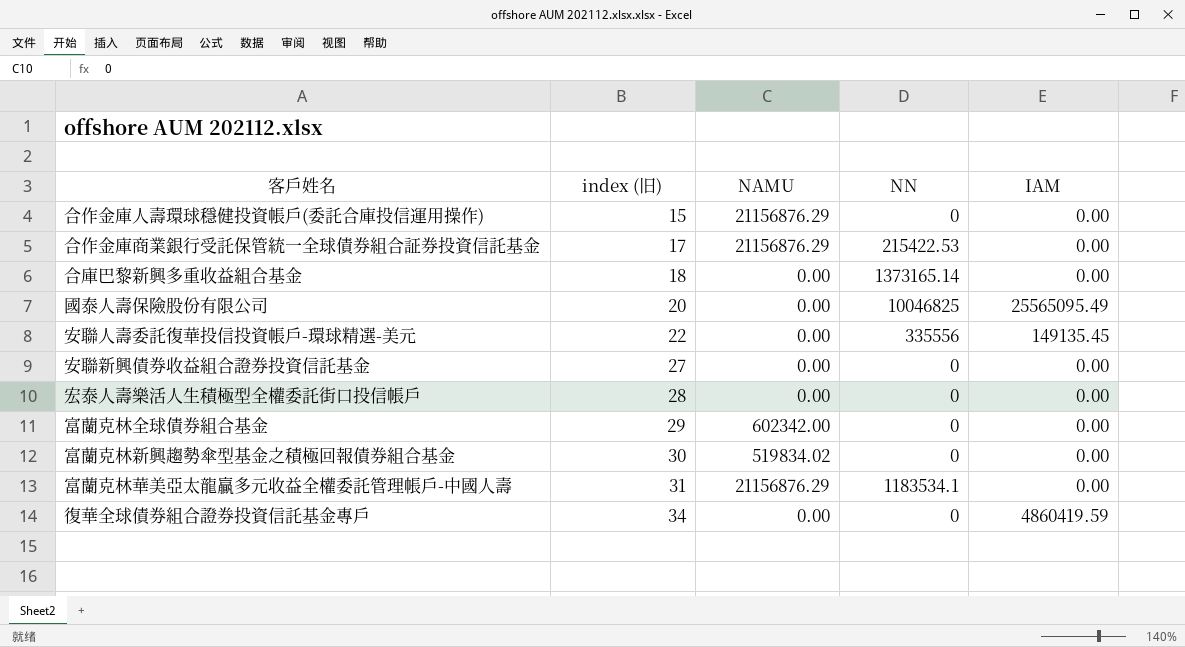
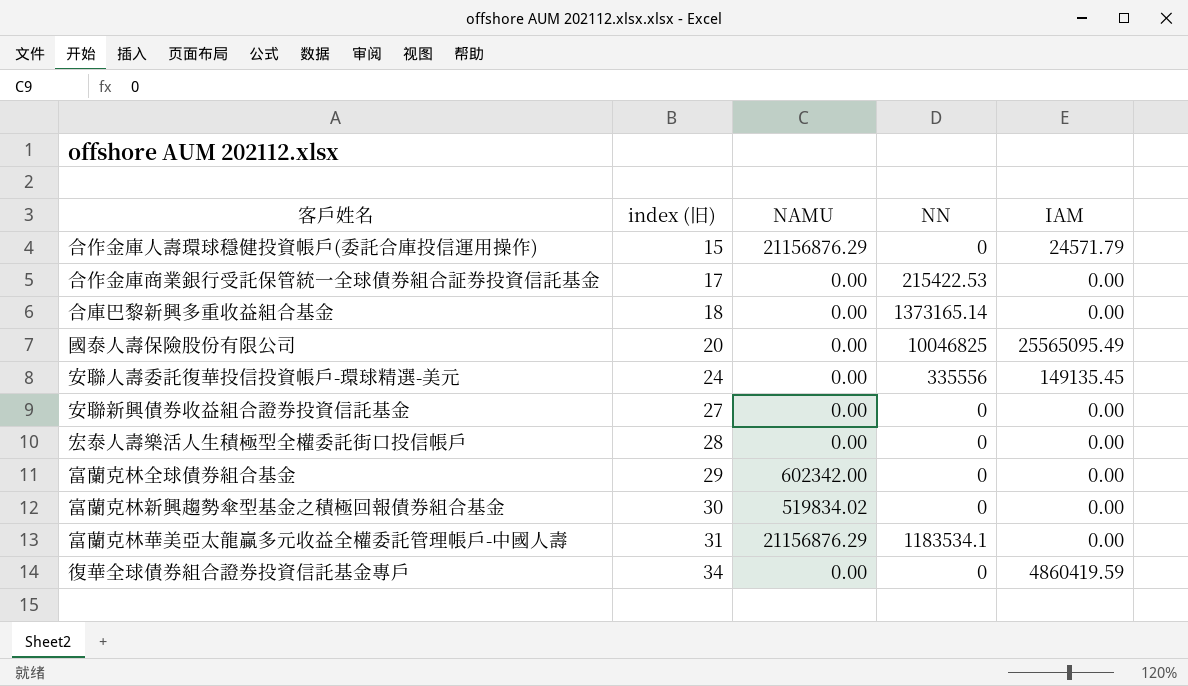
合作金庫人壽環球穩健投資帳戶(委託合庫投信運用操作) | IAM: 0.00 -> 24571.79
合作金庫商業銀行受託保管統一全球債券組合証券投資信託基金 | NAMU: 21156876.29 -> 0.00
安聯人壽委託復華投信投資帳戶-環球精選-美元 | index (旧): 22 -> 24

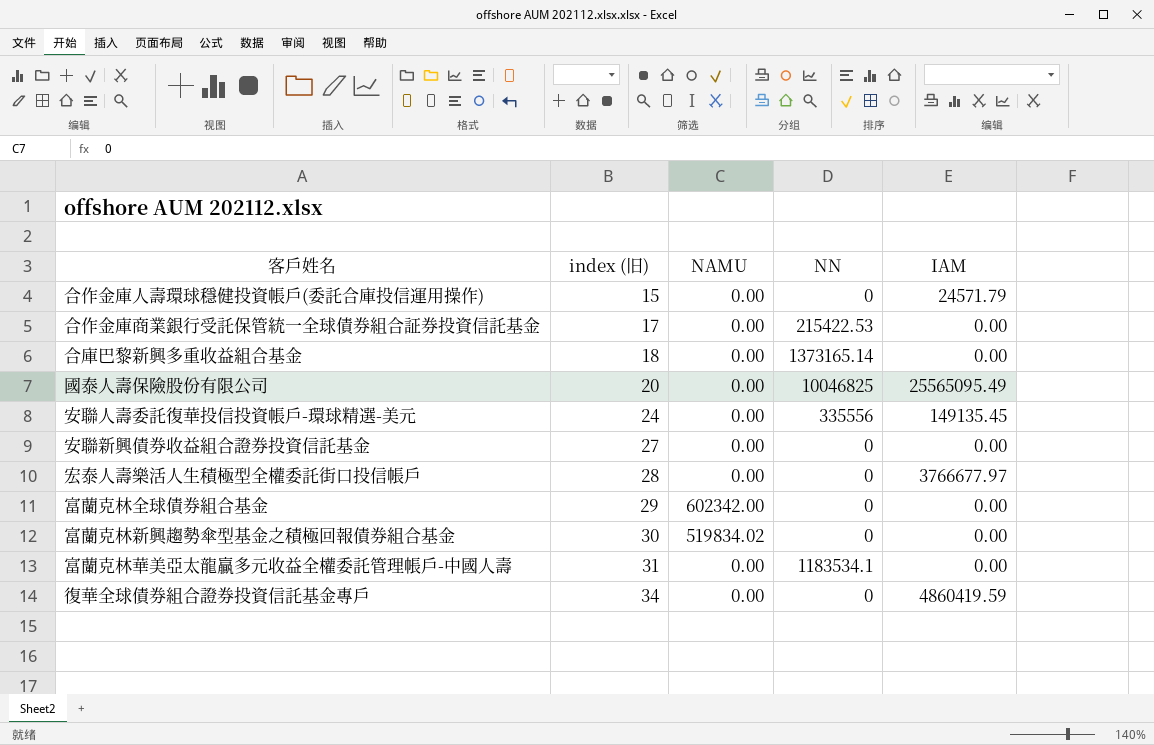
合作金庫人壽環球穩健投資帳戶(委託合庫投信運用操作) | NAMU: 21156876.29 -> 0.00
宏泰人壽樂活人生積極型全權委託街口投信帳戶 | IAM: 0.00 -> 3766677.97
富蘭克林華美亞太龍贏多元收益全權委託管理帳戶-中國人壽 | NAMU: 21156876.29 -> 0.00

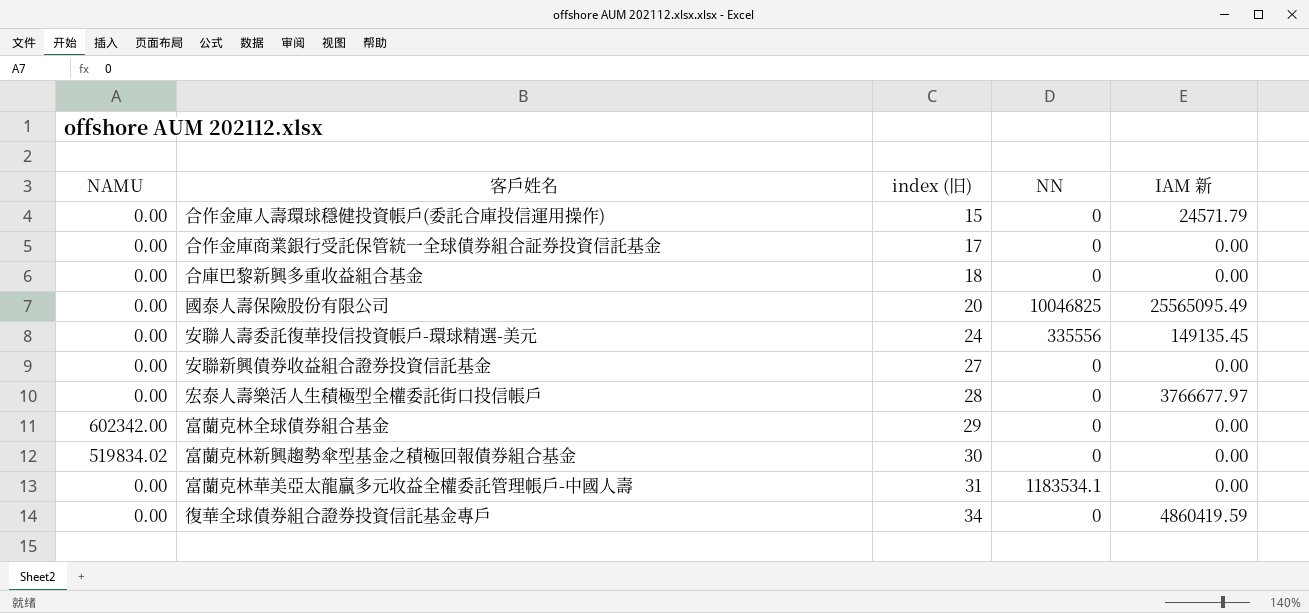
column NAMU | position: 3 -> 1
column name: IAM -> IAM 新
合作金庫商業銀行受託保管統一全球債券組合証券投資信託基金 | NN: 215422.53 -> 0
合庫巴黎新興多重收益組合基金 | NN: 1373165.14 -> 0

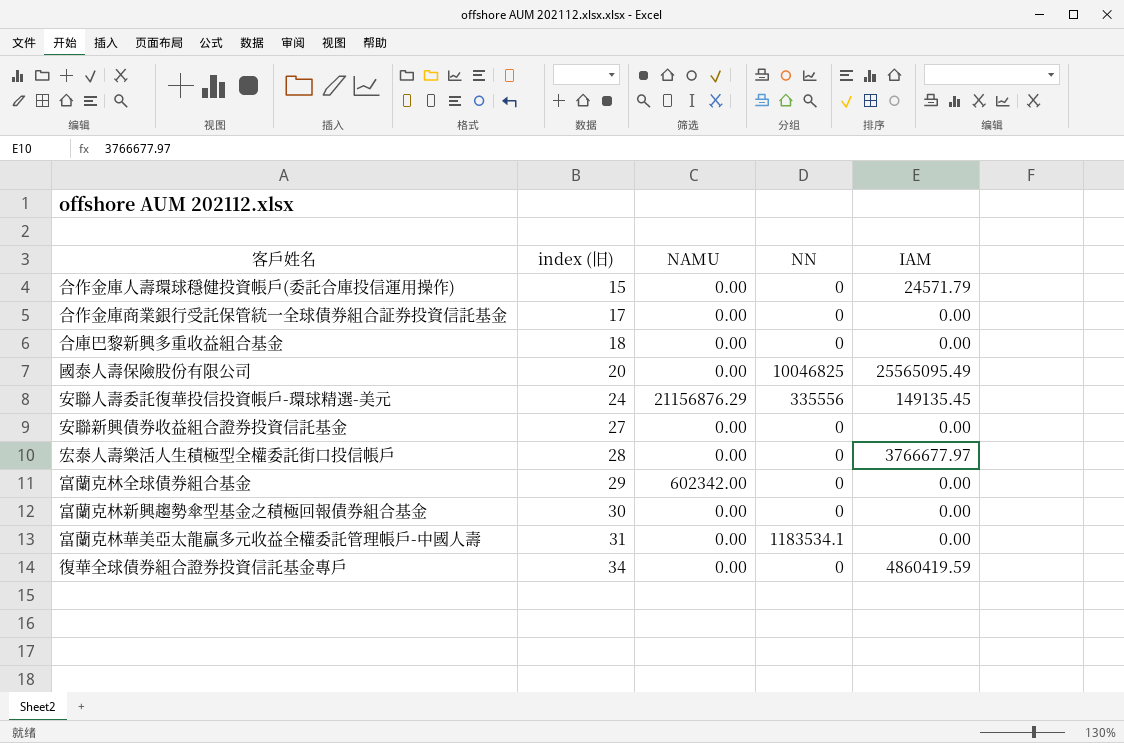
column NAMU | position: 1 -> 3
column name: IAM 新 -> IAM
安聯人壽委託復華投信投資帳戶-環球精選-美元 | NAMU: 0.00 -> 21156876.29
富蘭克林新興趨勢傘型基金之積極回報債券組合基金 | NAMU: 519834.02 -> 0.00

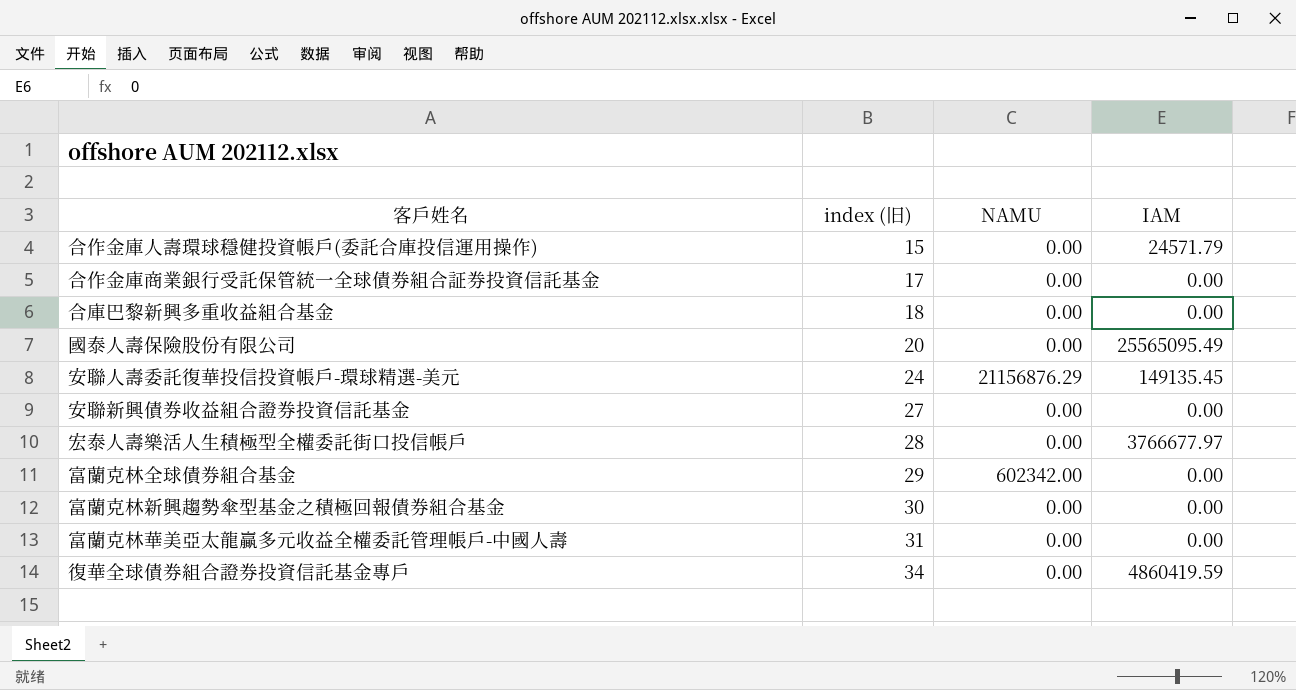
column NN | position: 4 -> none

